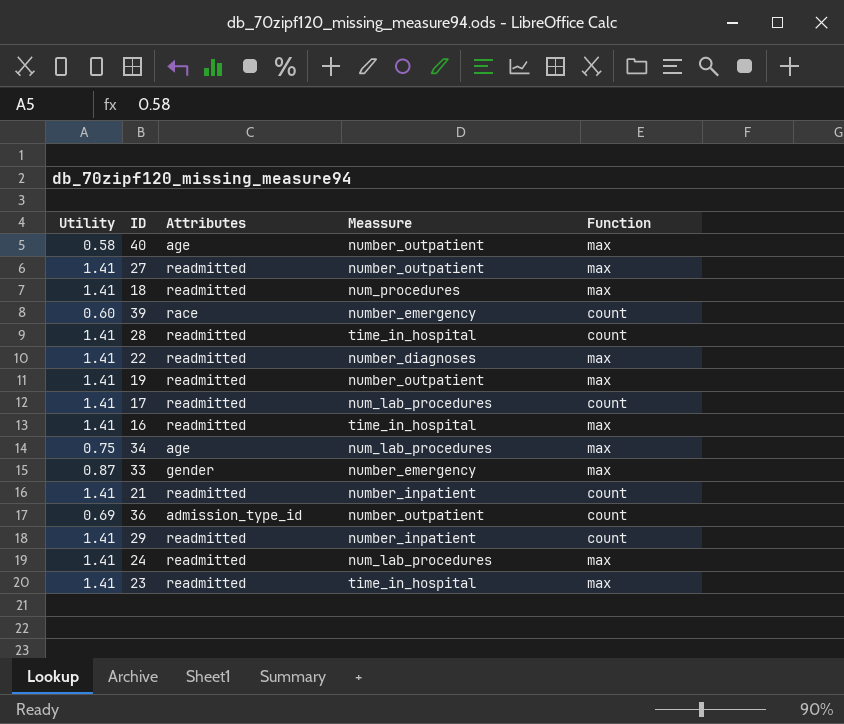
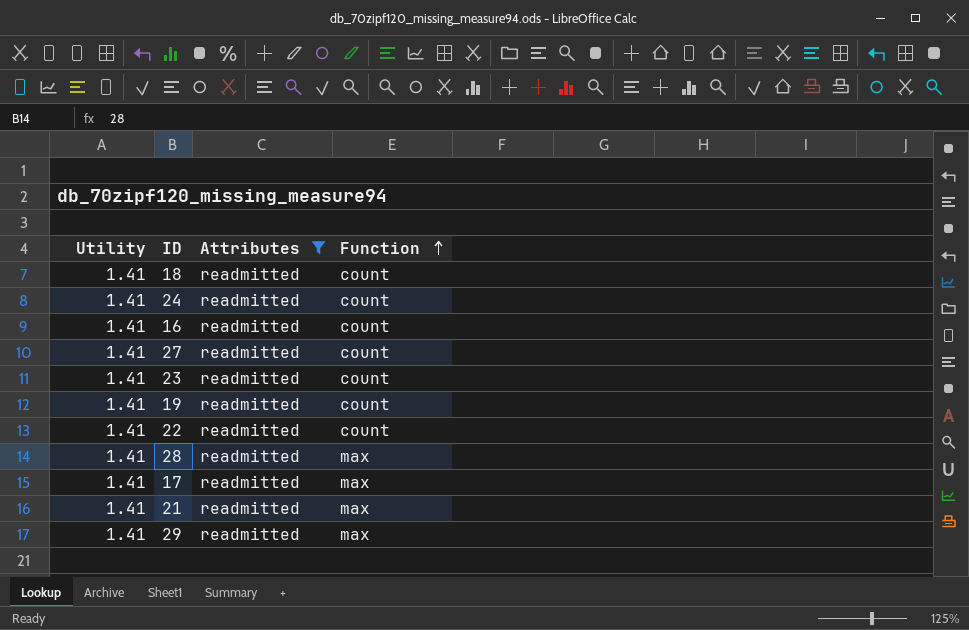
filter: none -> Attributes = readmitted
row order: none -> Function ascending
column Meassure | position: 4 -> none
18 | Function: max -> count
24 | Function: max -> count
16 | Function: max -> count
27 | Function: max -> count
23 | Function: max -> count
19 | Function: max -> count
22 | Function: max -> count
28 | Function: count -> max
17 | Function: count -> max
21 | Function: count -> max
29 | Function: count -> max

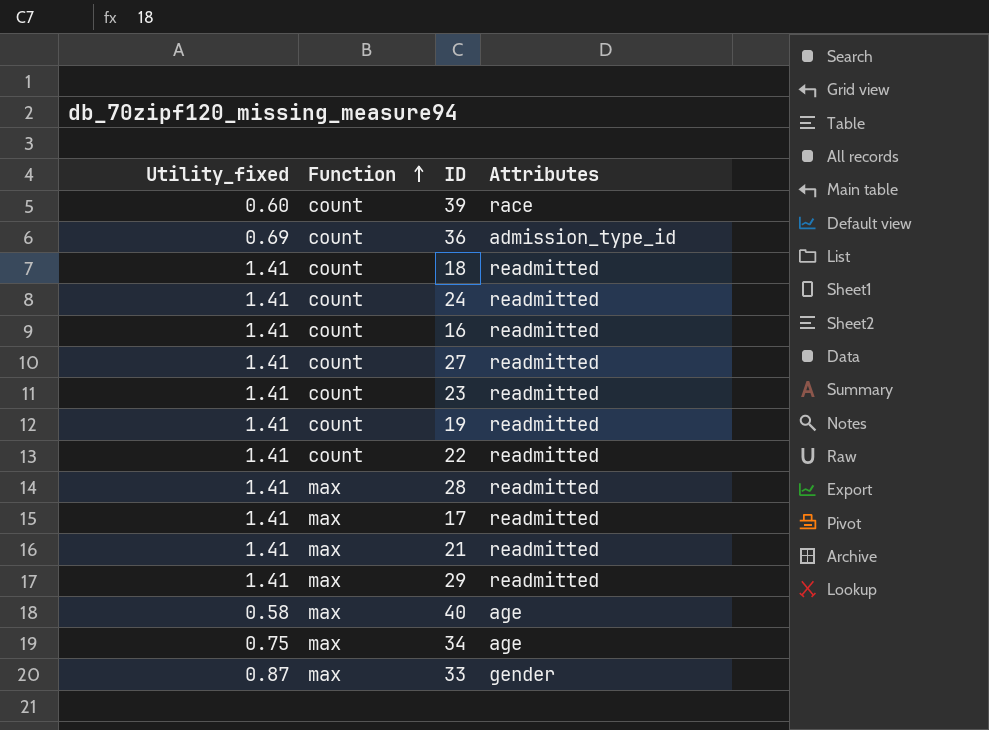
filter: Attributes = readmitted -> none
column name: Utility -> Utility_fixed
column Function | position: 4 -> 2

